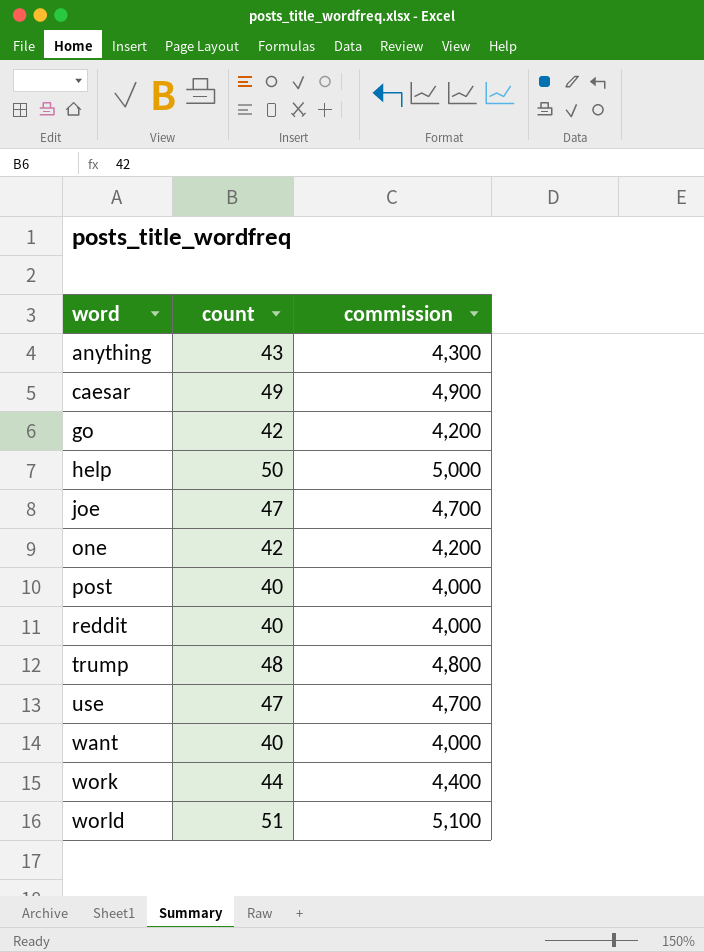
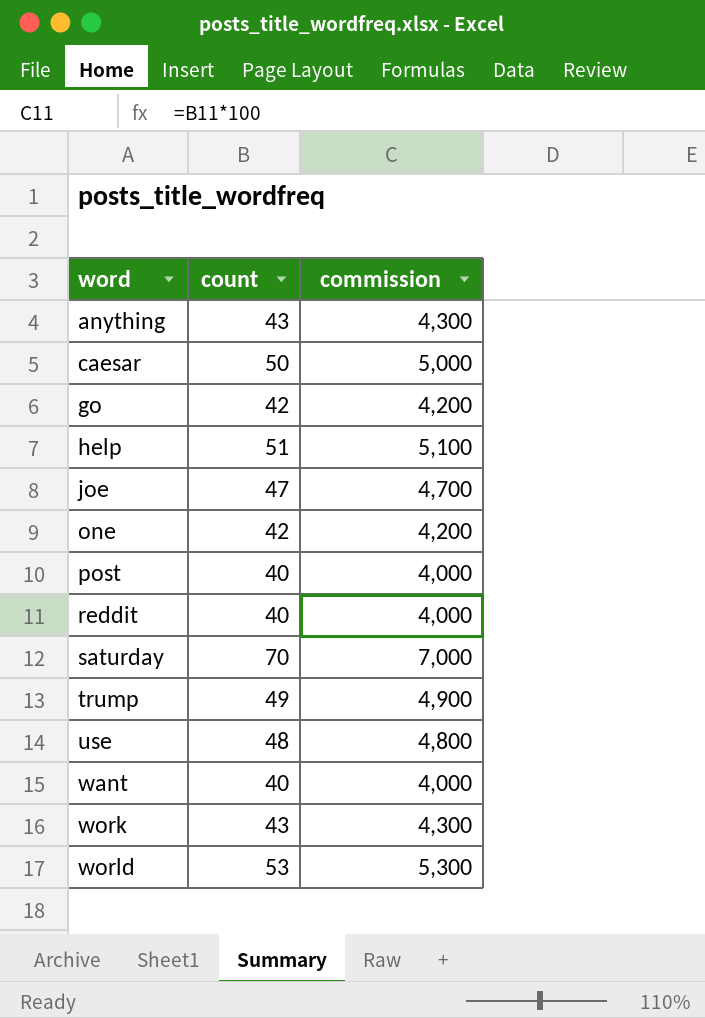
caesar | count: 49 -> 50
caesar | commission: 4,900 -> 5,000
help | count: 50 -> 51
help | commission: 5,000 -> 5,100
row saturday: none -> 70 | 7,000
trump | count: 48 -> 49
trump | commission: 4,800 -> 4,900
use | count: 47 -> 48
use | commission: 4,700 -> 4,800
work | count: 44 -> 43
work | commission: 4,400 -> 4,300
world | count: 51 -> 53
world | commission: 5,100 -> 5,300

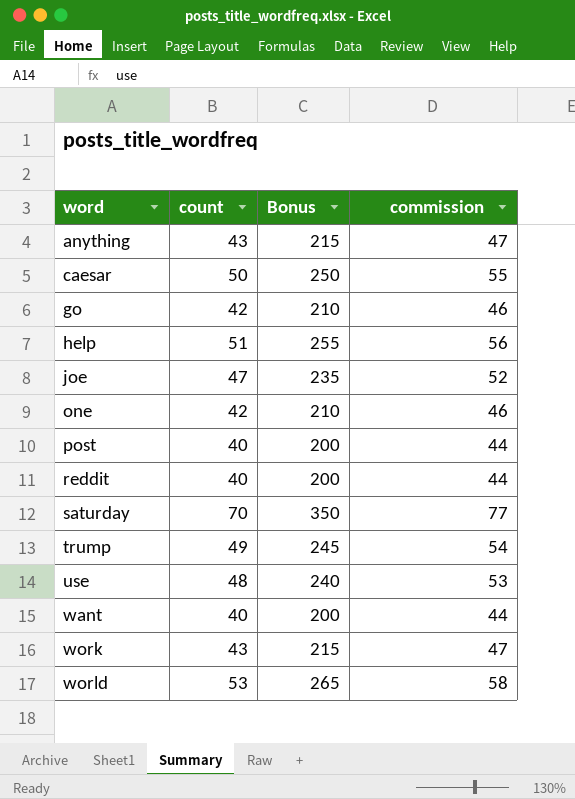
column Bonus | formula: none -> [count] * 5
column commission | formula: [count] * 100 -> [count] * 1.1

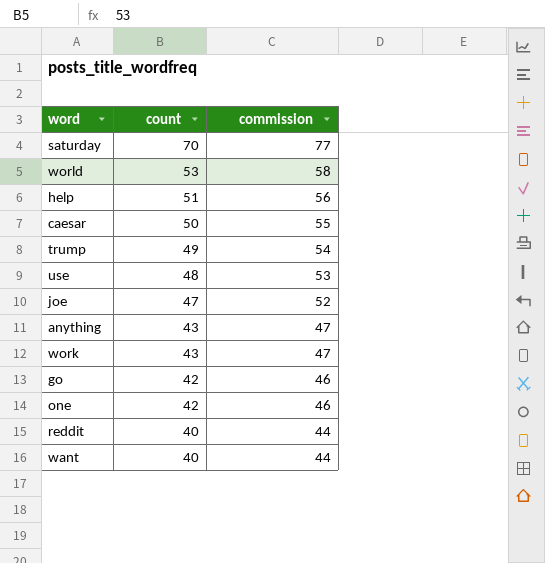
row order: word ascending -> count descending
column Bonus | formula: [count] * 5 -> none
row post: 40 | 200 | 44 -> none

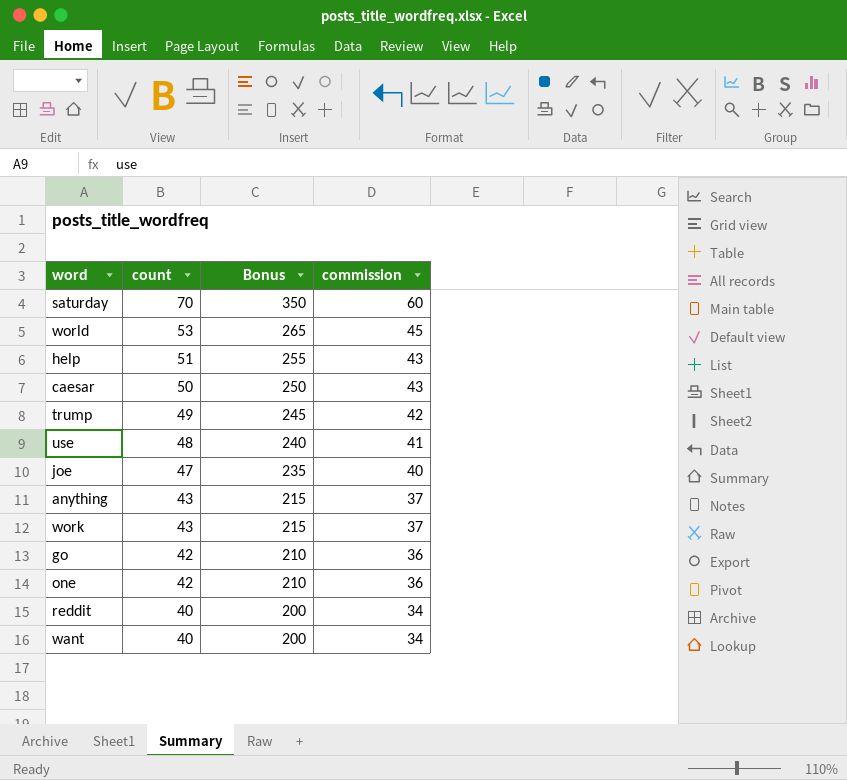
column Bonus | formula: none -> [count] * 5
column commission | formula: [count] * 1.1 -> [count] * 0.85

